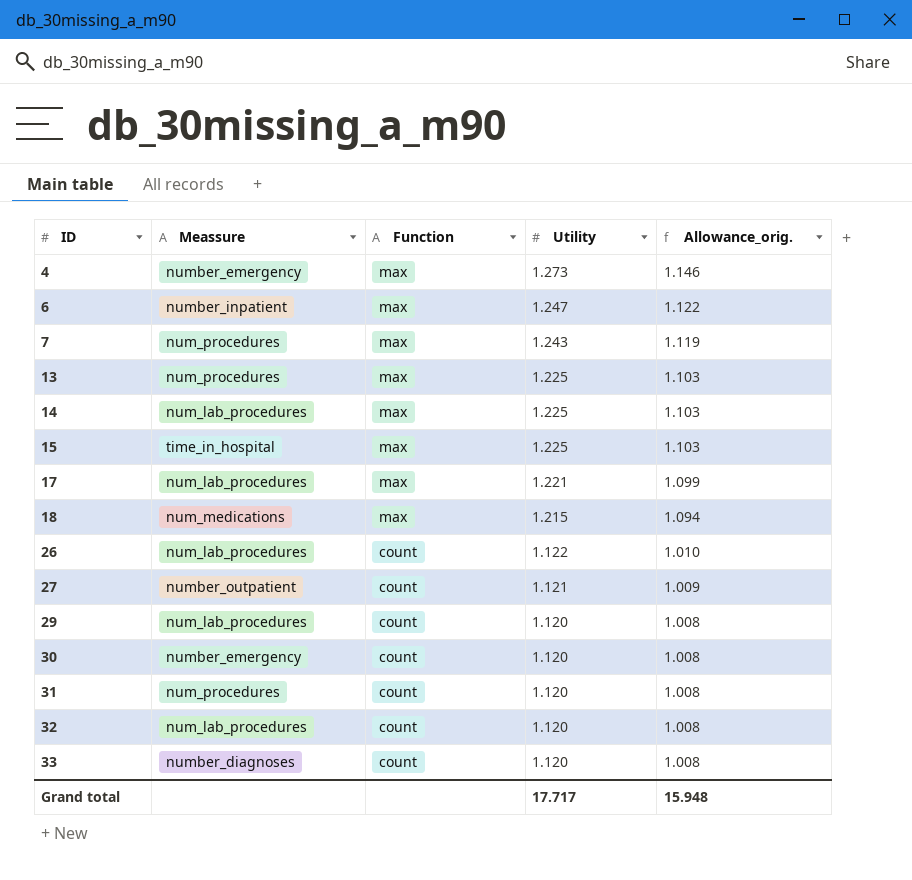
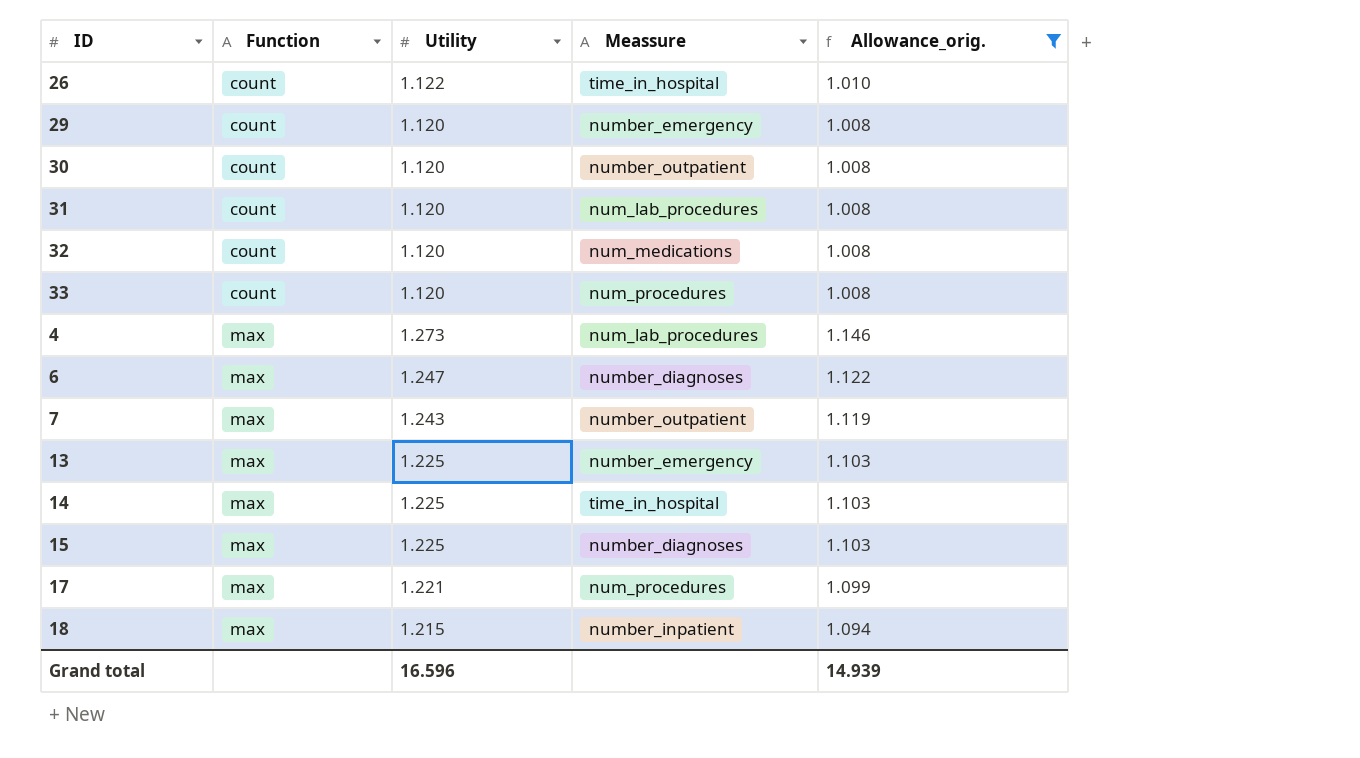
filter: none -> Allowance_orig. != 1.009
row order: ID ascending -> Function ascending
column Meassure | position: 2 -> 4
26 | Meassure: num_lab_procedures -> time_in_hospital
29 | Meassure: num_lab_procedures -> number_emergency
30 | Meassure: number_emergency -> number_outpatient
31 | Meassure: num_procedures -> num_lab_procedures
32 | Meassure: num_lab_procedures -> num_medications
33 | Meassure: number_diagnoses -> num_procedures
4 | Meassure: number_emergency -> num_lab_procedures
6 | Meassure: number_inpatient -> number_diagnoses
7 | Meassure: num_procedures -> number_outpatient
13 | Meassure: num_procedures -> number_emergency
14 | Meassure: num_lab_procedures -> time_in_hospital
15 | Meassure: time_in_hospital -> number_diagnoses
17 | Meassure: num_lab_procedures -> num_procedures
18 | Meassure: num_medications -> number_inpatient
Grand total | Utility: 17.717 -> 16.596
Grand total | Allowance_orig.: 15.948 -> 14.939

